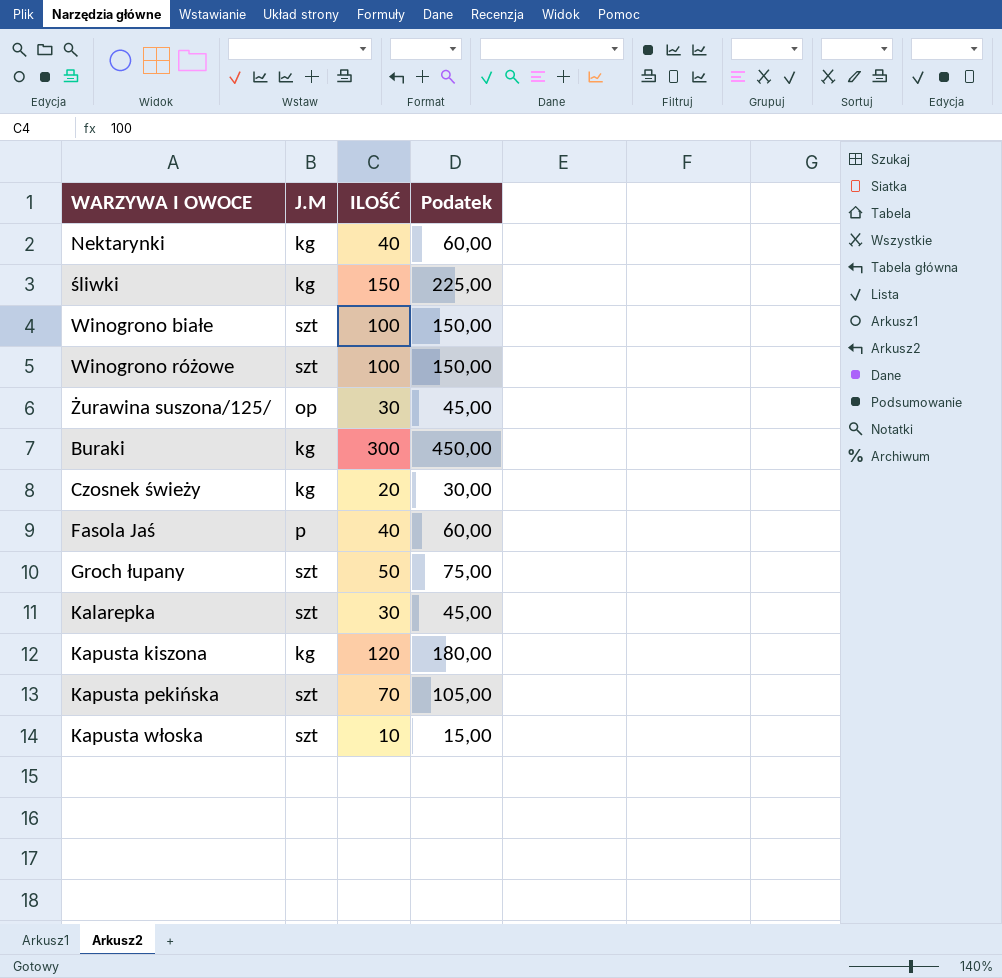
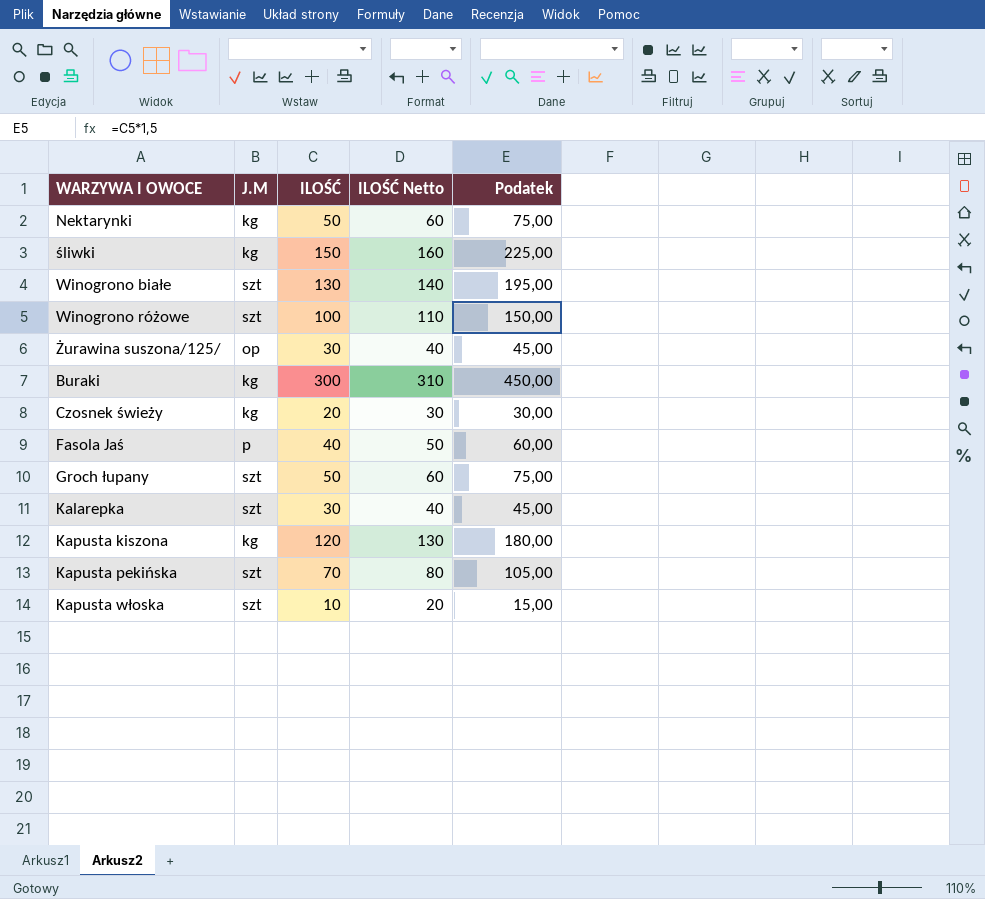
column ILOŚĆ Netto | formula: none -> [ILOŚĆ] + 10
Nektarynki | ILOŚĆ: 40 -> 50
Nektarynki | Podatek: 60,00 -> 75,00
Winogrono białe | ILOŚĆ: 100 -> 130
Winogrono białe | Podatek: 150,00 -> 195,00

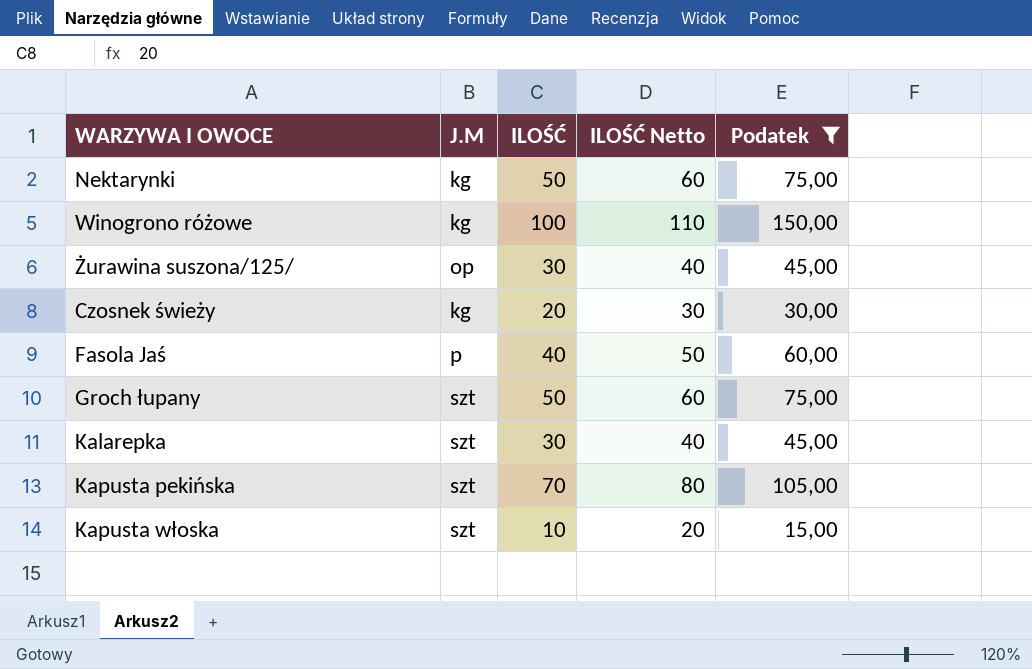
filter: none -> Podatek <= 150,00
Winogrono różowe | J.M: szt -> kg

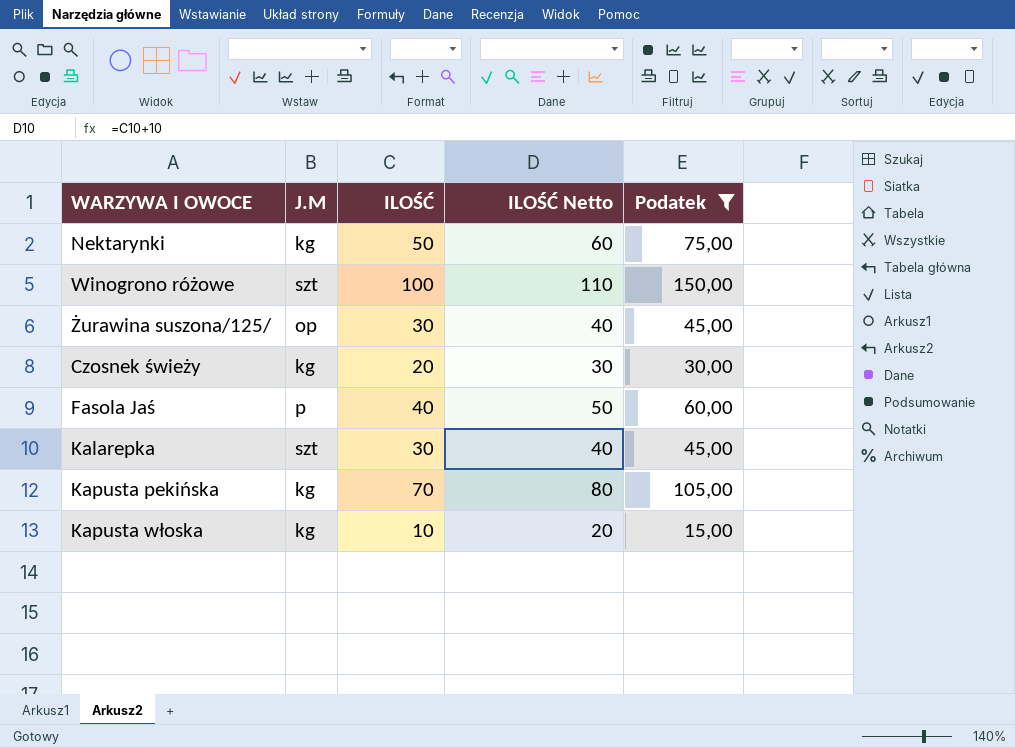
row Groch łupany: szt | 50 | 60 | 75,00 -> none
Winogrono różowe | J.M: kg -> szt
Kapusta pekińska | J.M: szt -> kg
Kapusta włoska | J.M: szt -> kg

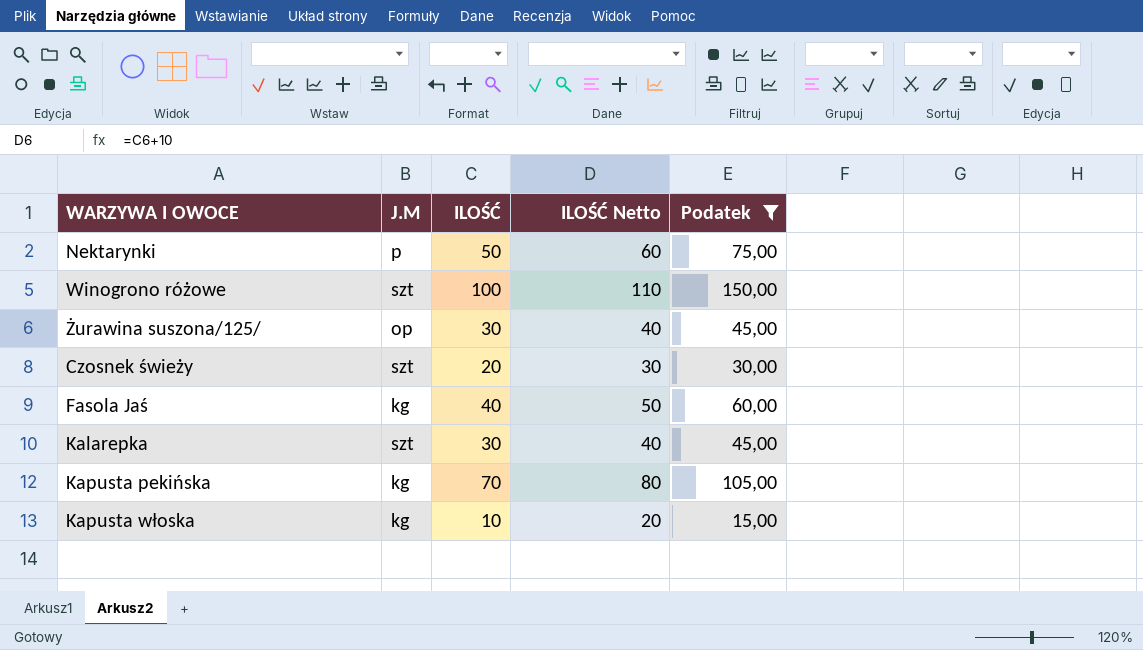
Nektarynki | J.M: kg -> p
Czosnek świeży | J.M: kg -> szt
Fasola Jaś | J.M: p -> kg

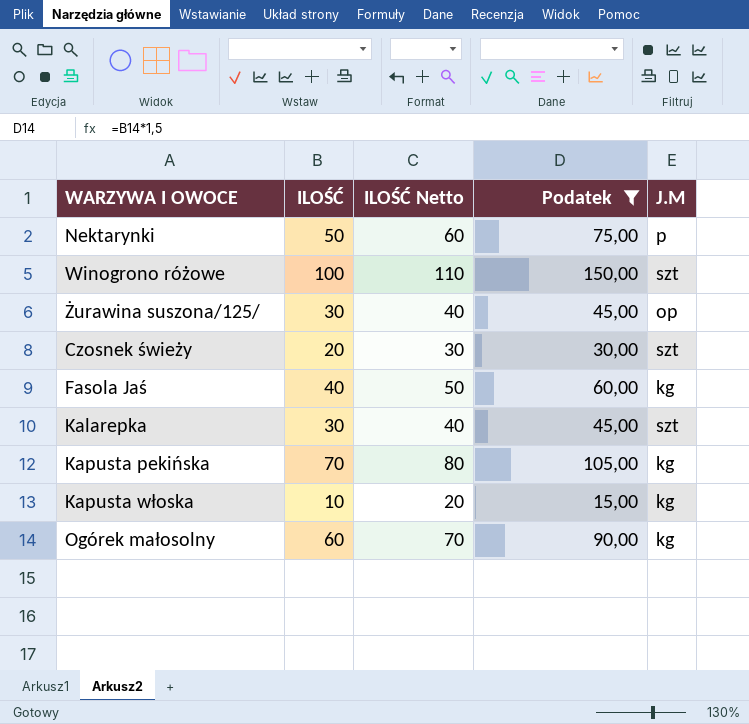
column J.M | position: 2 -> 5
row Ogórek małosolny: none -> 60 | 70 | 90,00 | kg

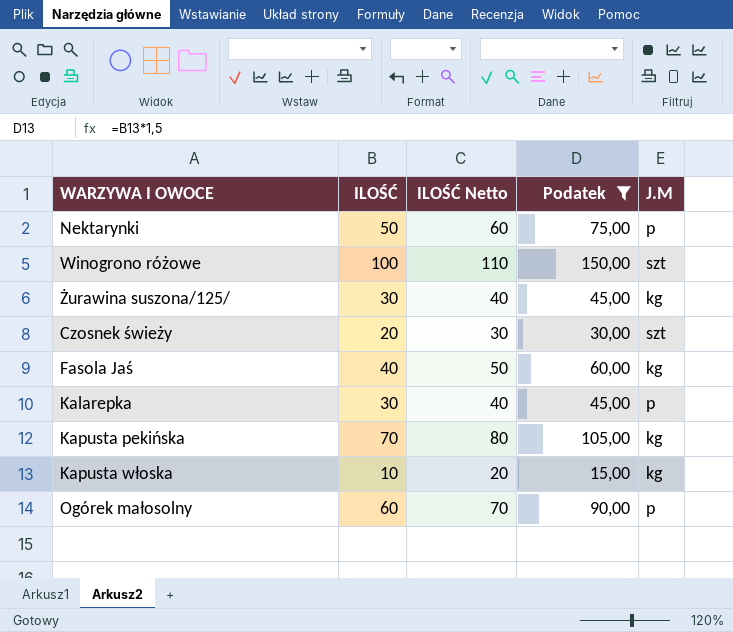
Żurawina suszona/125/ | J.M: op -> kg
Kalarepka | J.M: szt -> p
Ogórek małosolny | J.M: kg -> p

